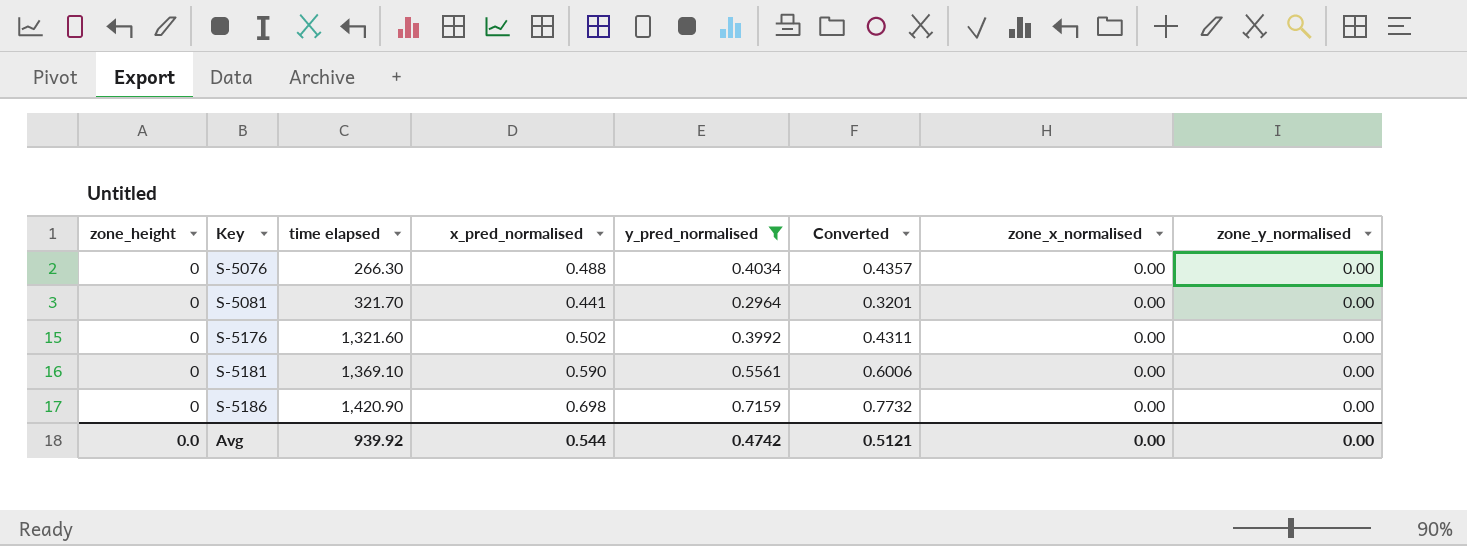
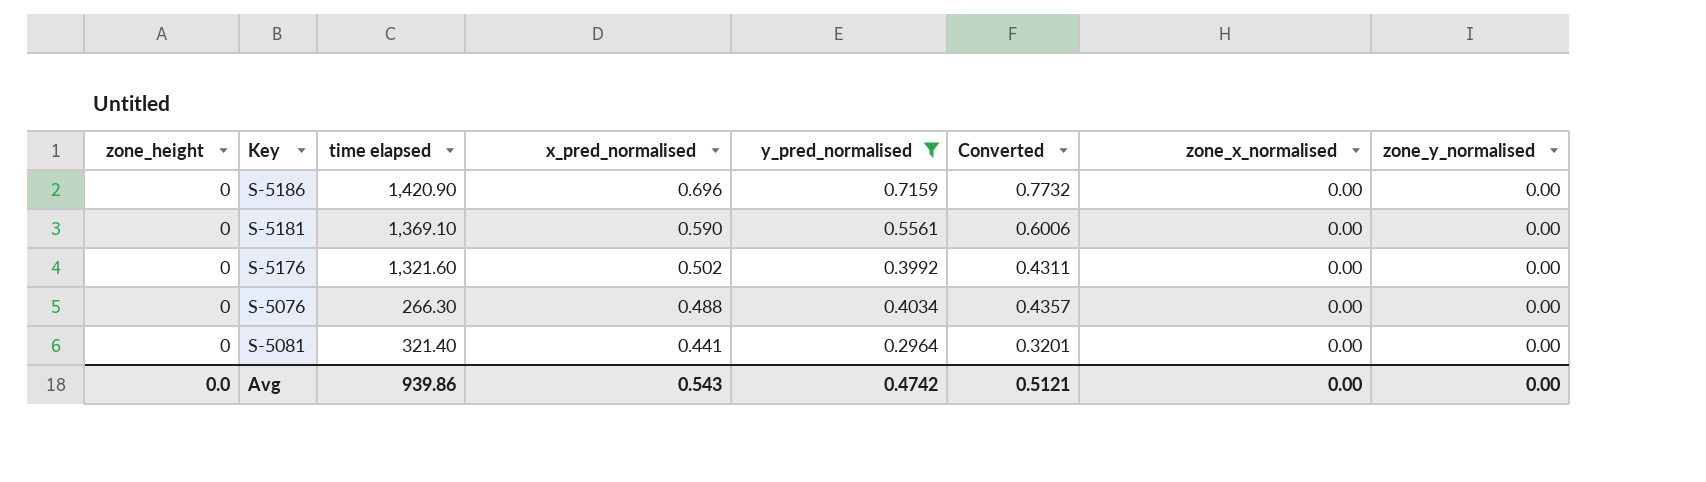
row order: Key ascending -> x_pred_normalised descending
S-5186 | x_pred_normalised: 0.698 -> 0.696
S-5081 | time elapsed: 321.70 -> 321.40
Avg | time elapsed: 939.92 -> 939.86
Avg | x_pred_normalised: 0.544 -> 0.543

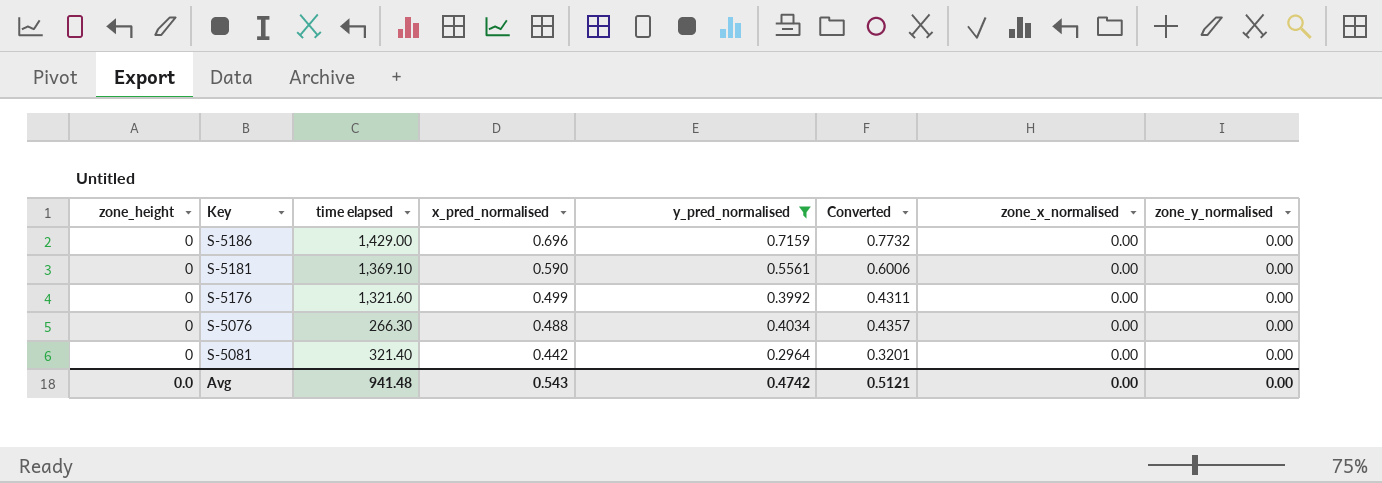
S-5186 | time elapsed: 1,420.90 -> 1,429.00
S-5176 | x_pred_normalised: 0.502 -> 0.499
S-5081 | x_pred_normalised: 0.441 -> 0.442
Avg | time elapsed: 939.86 -> 941.48

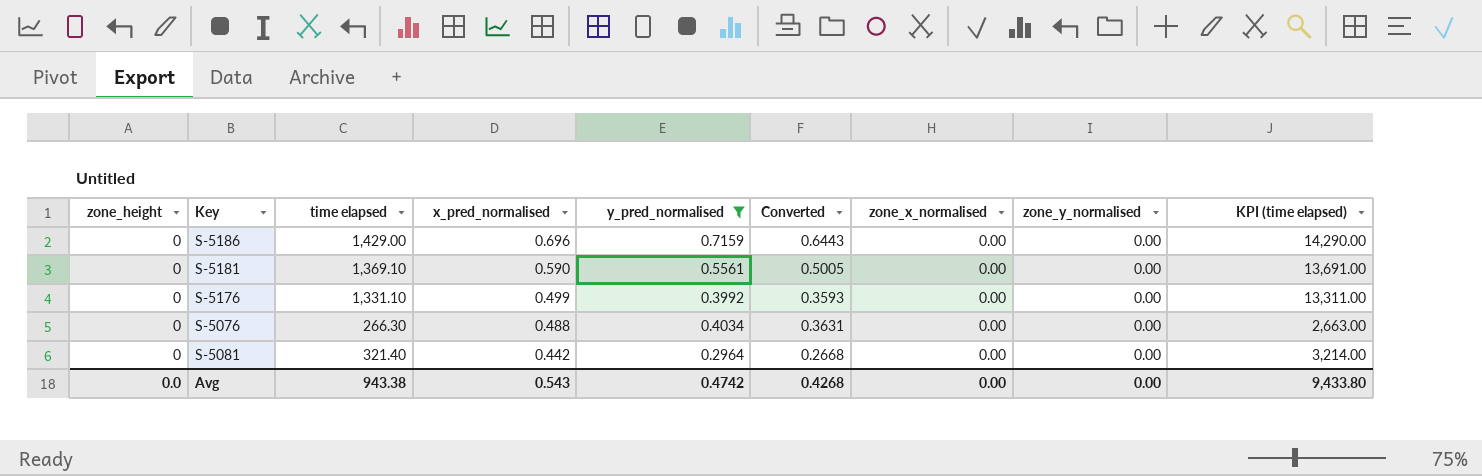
column Converted | formula: [y_pred_normalised] * 1.08 -> [y_pred_normalised] * 0.9
column KPI (time elapsed) | formula: none -> [time elapsed] * 10
S-5176 | time elapsed: 1,321.60 -> 1,331.10
Avg | time elapsed: 941.48 -> 943.38
Avg | Converted: 0.5121 -> 0.4268

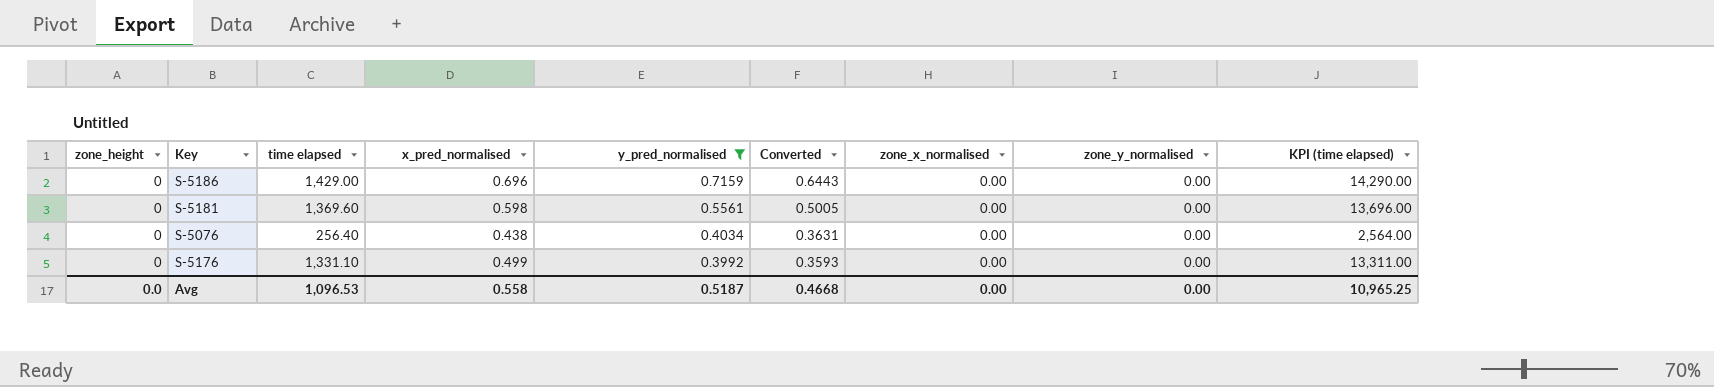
row order: x_pred_normalised descending -> y_pred_normalised descending
row S-5081: 0 | 321.40 | 0.442 | 0.2964 | 0.2668 | 0.00 | 0.00 | 3,214.00 -> none
S-5181 | time elapsed: 1,369.10 -> 1,369.60
S-5181 | x_pred_normalised: 0.590 -> 0.598
S-5181 | KPI (time elapsed): 13,691.00 -> 13,696.00
S-5076 | time elapsed: 266.30 -> 256.40
S-5076 | x_pred_normalised: 0.488 -> 0.438
S-5076 | KPI (time elapsed): 2,663.00 -> 2,564.00
Avg | time elapsed: 943.38 -> 1,096.53
Avg | x_pred_normalised: 0.543 -> 0.558
Avg | y_pred_normalised: 0.4742 -> 0.5187
Avg | Converted: 0.4268 -> 0.4668
Avg | KPI (time elapsed): 9,433.80 -> 10,965.25

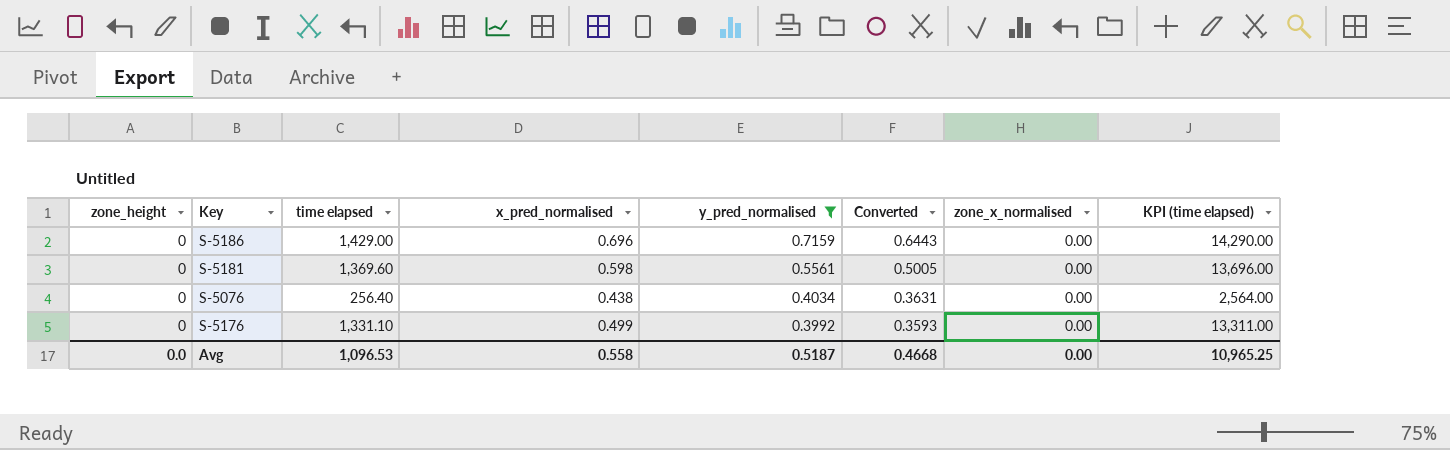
column zone_y_normalised | position: 8 -> none

